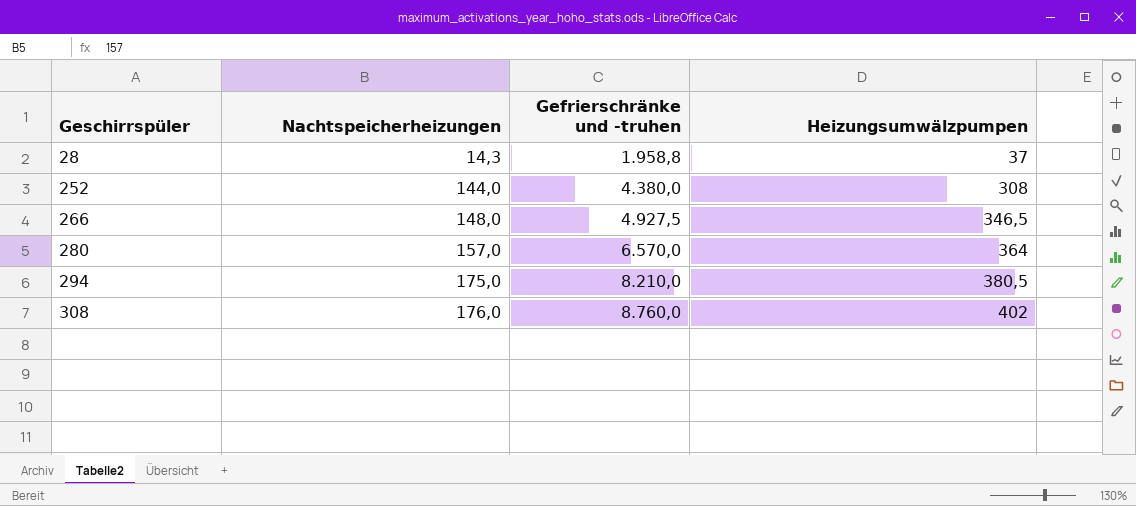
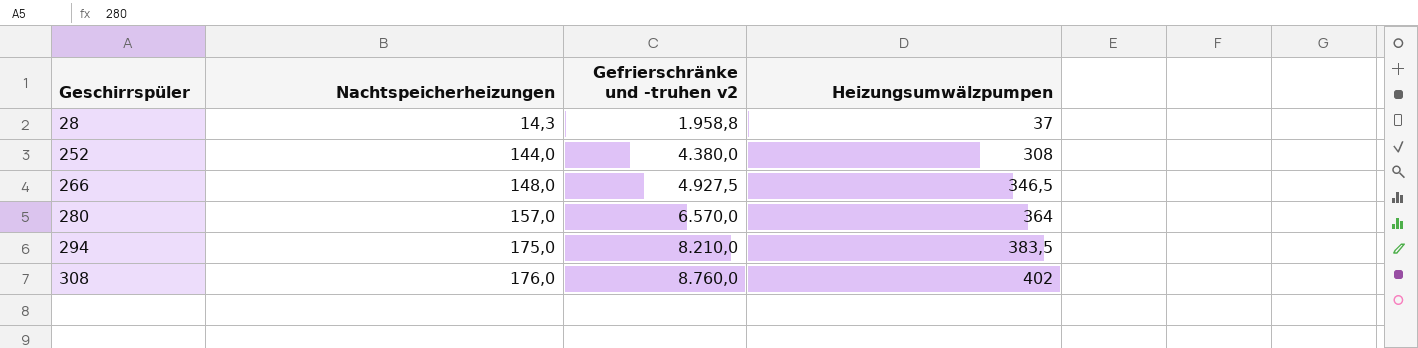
column name: Gefrierschränke und -truhen -> Gefrierschränke und -truhen v2
294 | Heizungsumwälzpumpen: 380,5 -> 383,5

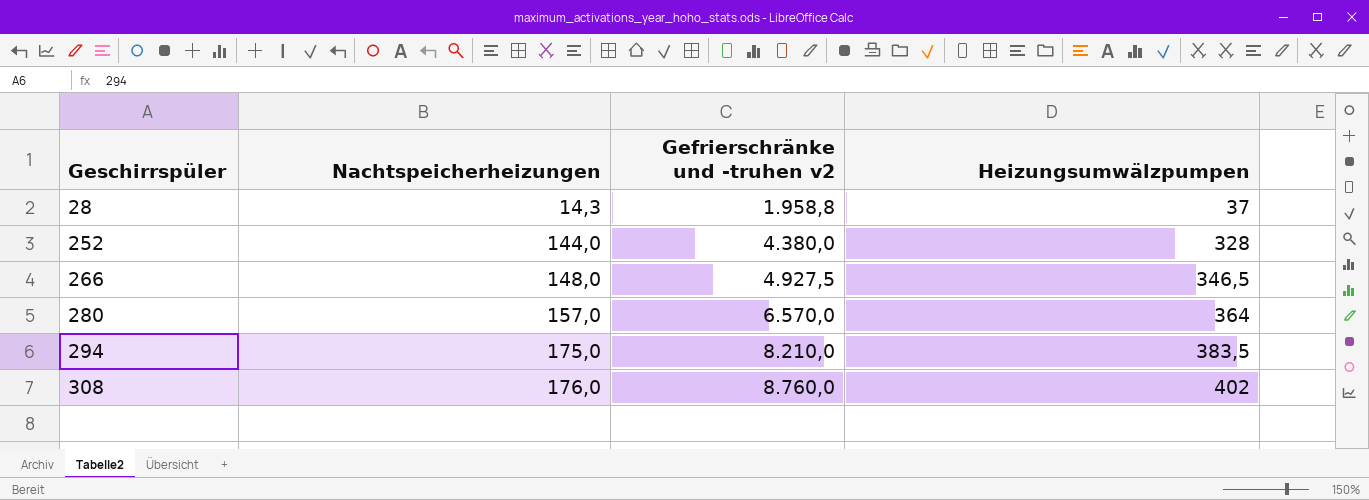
252 | Heizungsumwälzpumpen: 308 -> 328

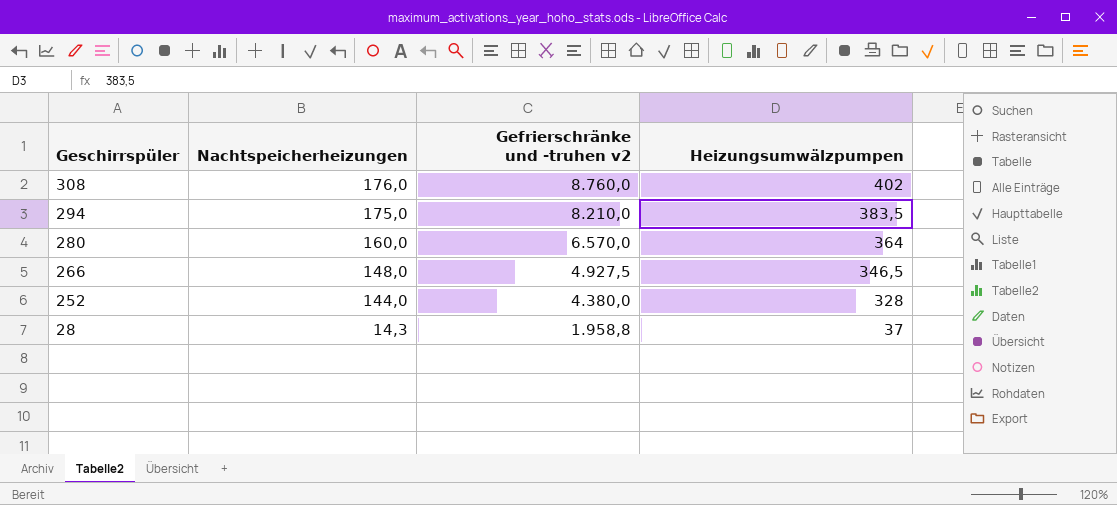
row order: Geschirrspüler ascending -> Geschirrspüler descending
280 | Nachtspeicherheizungen: 157,0 -> 160,0

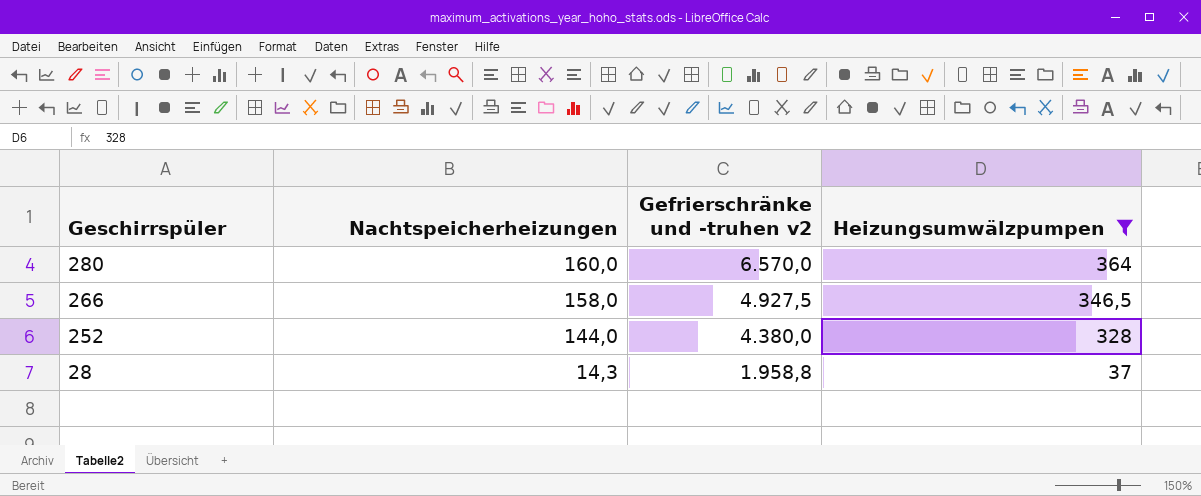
filter: none -> Heizungsumwälzpumpen <= 364
266 | Nachtspeicherheizungen: 148,0 -> 158,0

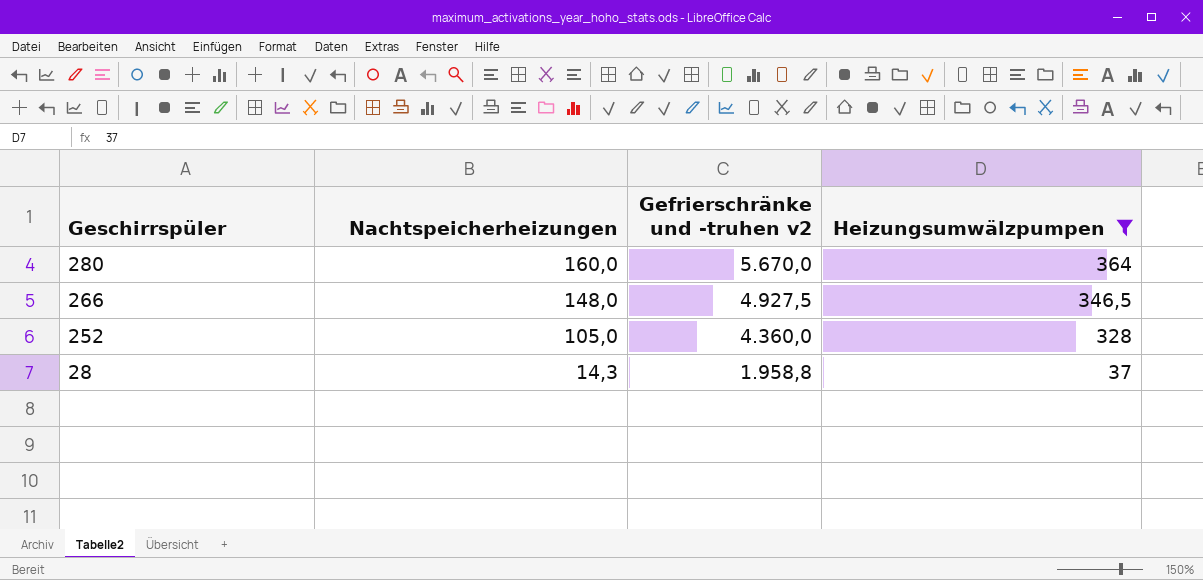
280 | Gefrierschränke und -truhen v2: 6.570,0 -> 5.670,0
266 | Nachtspeicherheizungen: 158,0 -> 148,0
252 | Nachtspeicherheizungen: 144,0 -> 105,0
252 | Gefrierschränke und -truhen v2: 4.380,0 -> 4.360,0

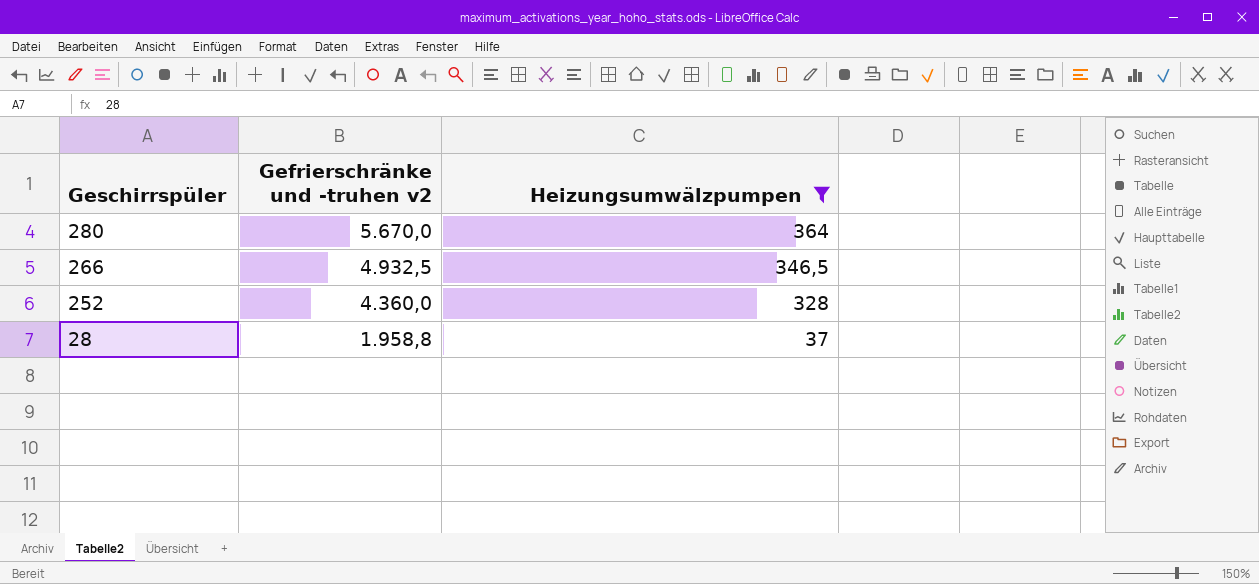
column Nachtspeicherheizungen | position: 2 -> none
266 | Gefrierschränke und -truhen v2: 4.927,5 -> 4.932,5

